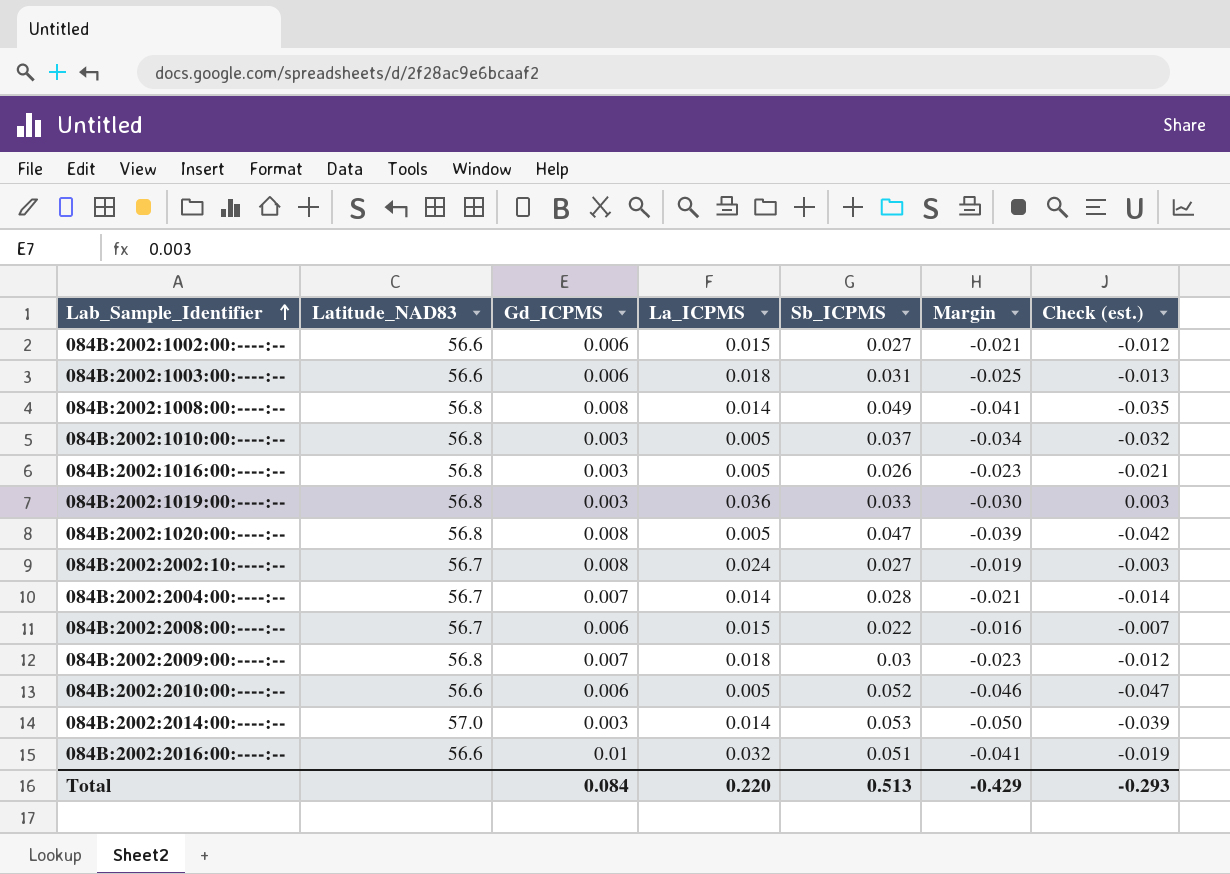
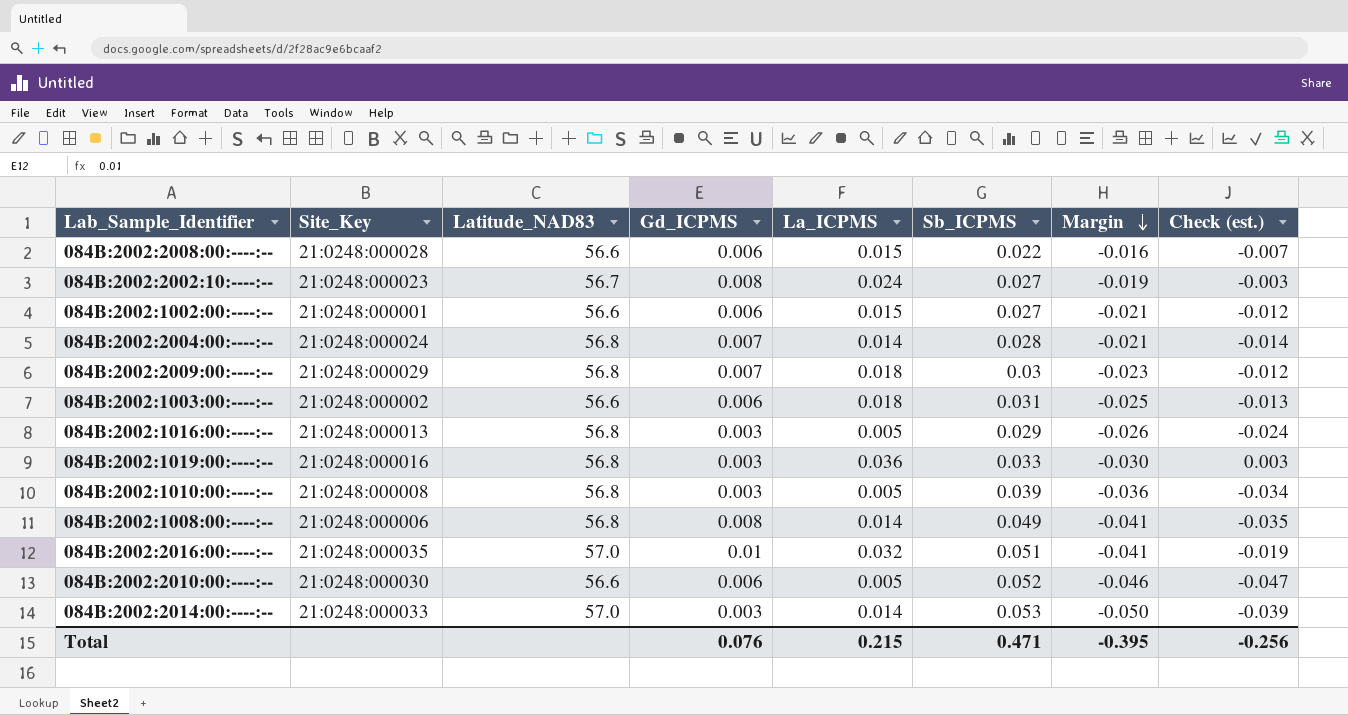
row order: Lab_Sample_Identifier ascending -> Margin descending
column Site_Key | position: none -> 2
row 084B:2002:1020:00:----:--: 56.8 | 0.008 | 0.005 | 0.047 | -0.039 | -0.042 -> none
084B:2002:2008:00:----:-- | Latitude_NAD83: 56.7 -> 56.6
084B:2002:2004:00:----:-- | Latitude_NAD83: 56.7 -> 56.8
084B:2002:1016:00:----:-- | Sb_ICPMS: 0.026 -> 0.029
084B:2002:1016:00:----:-- | Margin: -0.023 -> -0.026
084B:2002:1016:00:----:-- | Check (est.): -0.021 -> -0.024
084B:2002:1010:00:----:-- | Sb_ICPMS: 0.037 -> 0.039
084B:2002:1010:00:----:-- | Margin: -0.034 -> -0.036
084B:2002:1010:00:----:-- | Check (est.): -0.032 -> -0.034
084B:2002:2016:00:----:-- | Latitude_NAD83: 56.6 -> 57.0
Total | Gd_ICPMS: 0.084 -> 0.076
Total | La_ICPMS: 0.220 -> 0.215
Total | Sb_ICPMS: 0.513 -> 0.471
Total | Margin: -0.429 -> -0.395
Total | Check (est.): -0.293 -> -0.256

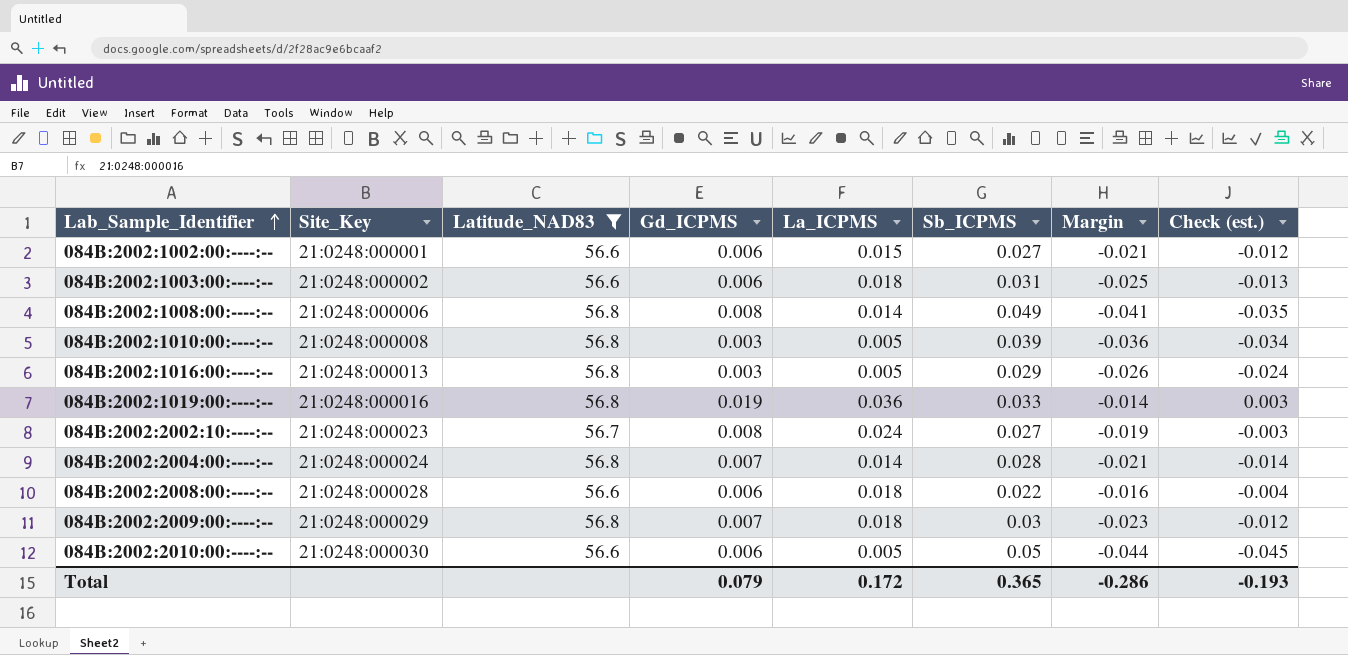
filter: none -> Latitude_NAD83 != 57.0
row order: Margin descending -> Lab_Sample_Identifier ascending
084B:2002:1019:00:----:-- | Gd_ICPMS: 0.003 -> 0.019
084B:2002:1019:00:----:-- | Margin: -0.030 -> -0.014
084B:2002:2008:00:----:-- | La_ICPMS: 0.015 -> 0.018
084B:2002:2008:00:----:-- | Check (est.): -0.007 -> -0.004
084B:2002:2010:00:----:-- | Sb_ICPMS: 0.052 -> 0.05
084B:2002:2010:00:----:-- | Margin: -0.046 -> -0.044
084B:2002:2010:00:----:-- | Check (est.): -0.047 -> -0.045
Total | Gd_ICPMS: 0.076 -> 0.079
Total | La_ICPMS: 0.215 -> 0.172
Total | Sb_ICPMS: 0.471 -> 0.365
Total | Margin: -0.395 -> -0.286
Total | Check (est.): -0.256 -> -0.193

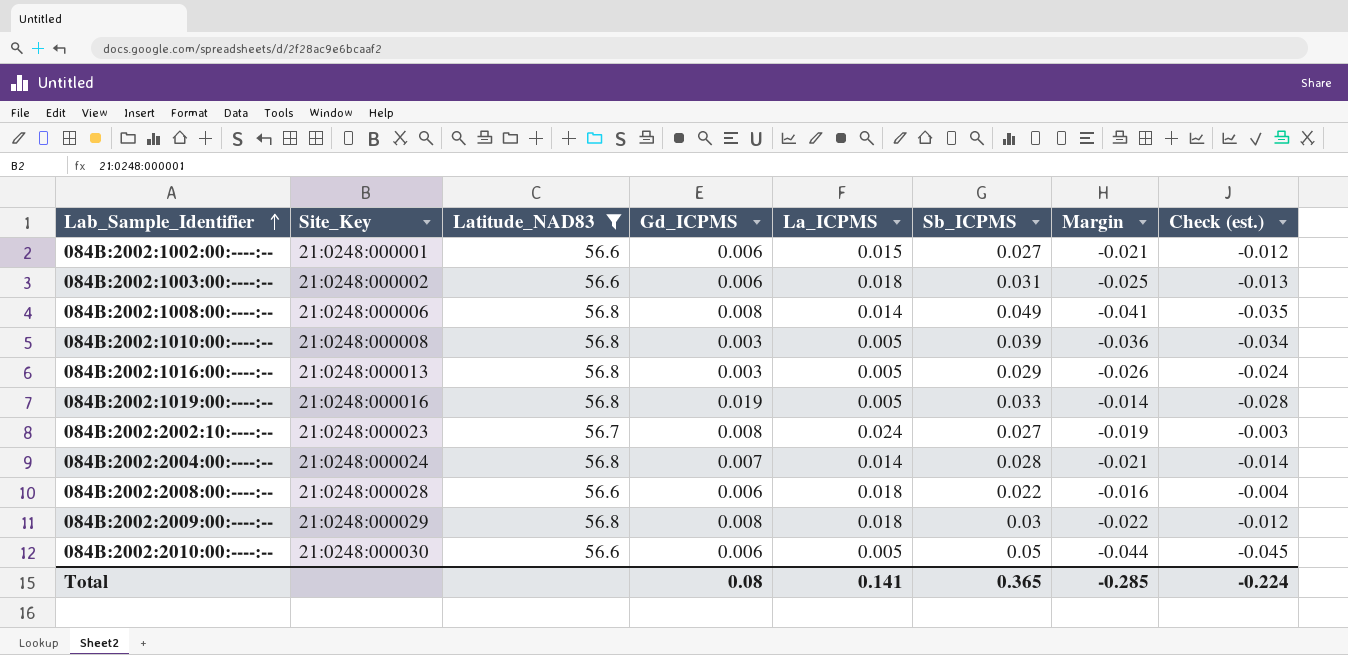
084B:2002:1019:00:----:-- | La_ICPMS: 0.036 -> 0.005
084B:2002:1019:00:----:-- | Check (est.): 0.003 -> -0.028
084B:2002:2009:00:----:-- | Gd_ICPMS: 0.007 -> 0.008
084B:2002:2009:00:----:-- | Margin: -0.023 -> -0.022
Total | Gd_ICPMS: 0.079 -> 0.08
Total | La_ICPMS: 0.172 -> 0.141
Total | Margin: -0.286 -> -0.285
Total | Check (est.): -0.193 -> -0.224

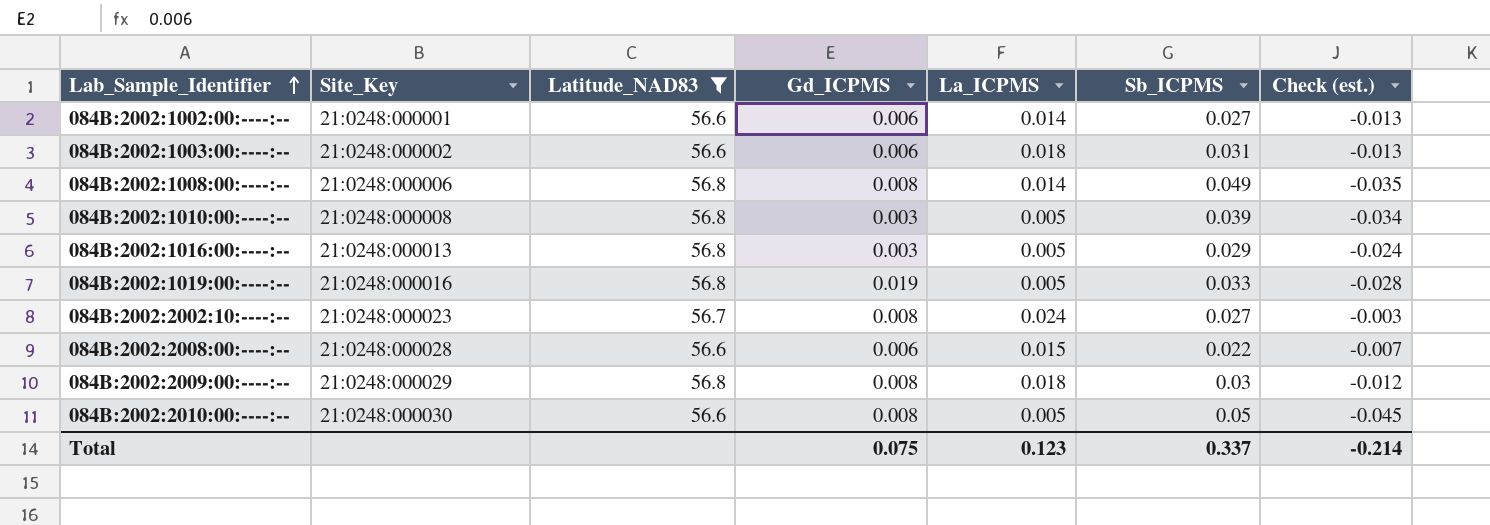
column Margin | formula: [Gd_ICPMS] - [Sb_ICPMS] -> none
row 084B:2002:2004:00:----:--: 21:0248:000024 | 56.8 | 0.007 | 0.014 | 0.028 | -0.021 | -0.014 -> none
084B:2002:1002:00:----:-- | La_ICPMS: 0.015 -> 0.014
084B:2002:1002:00:----:-- | Check (est.): -0.012 -> -0.013
084B:2002:2008:00:----:-- | La_ICPMS: 0.018 -> 0.015
084B:2002:2008:00:----:-- | Check (est.): -0.004 -> -0.007
084B:2002:2010:00:----:-- | Gd_ICPMS: 0.006 -> 0.008
Total | Gd_ICPMS: 0.08 -> 0.075
Total | La_ICPMS: 0.141 -> 0.123
Total | Sb_ICPMS: 0.365 -> 0.337
Total | Check (est.): -0.224 -> -0.214

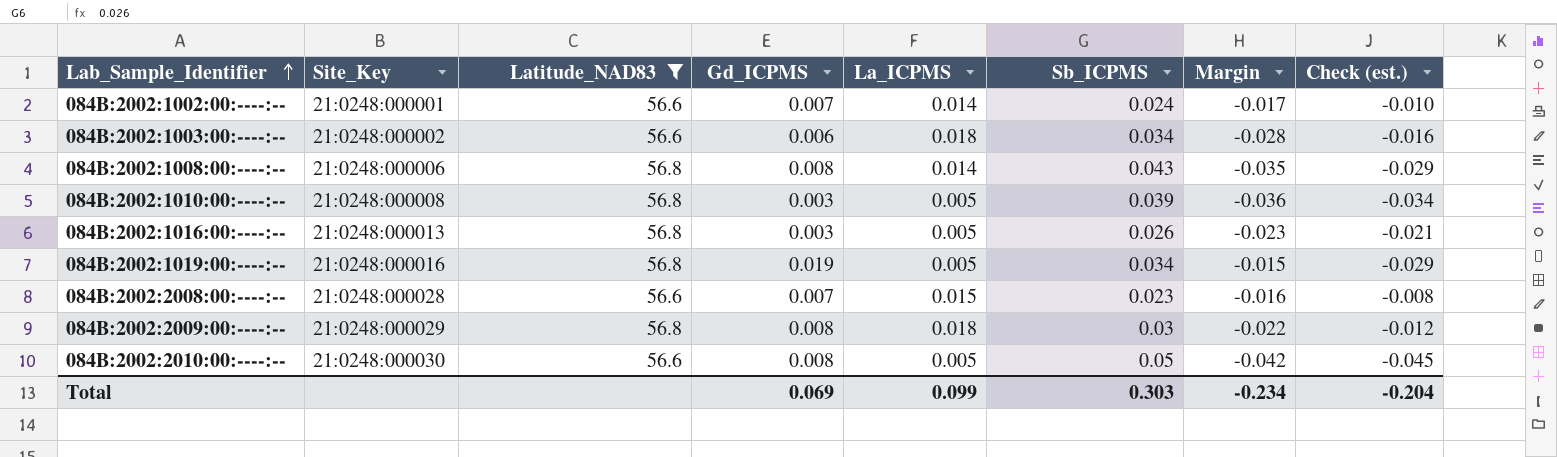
column Margin | formula: none -> [Gd_ICPMS] - [Sb_ICPMS]
row 084B:2002:2002:10:----:--: 21:0248:000023 | 56.7 | 0.008 | 0.024 | 0.027 | -0.003 -> none
084B:2002:1002:00:----:-- | Gd_ICPMS: 0.006 -> 0.007
084B:2002:1002:00:----:-- | Sb_ICPMS: 0.027 -> 0.024
084B:2002:1002:00:----:-- | Check (est.): -0.013 -> -0.010
084B:2002:1003:00:----:-- | Sb_ICPMS: 0.031 -> 0.034
084B:2002:1003:00:----:-- | Check (est.): -0.013 -> -0.016
084B:2002:1008:00:----:-- | Sb_ICPMS: 0.049 -> 0.043
084B:2002:1008:00:----:-- | Check (est.): -0.035 -> -0.029
084B:2002:1016:00:----:-- | Sb_ICPMS: 0.029 -> 0.026
084B:2002:1016:00:----:-- | Check (est.): -0.024 -> -0.021
084B:2002:1019:00:----:-- | Sb_ICPMS: 0.033 -> 0.034
084B:2002:1019:00:----:-- | Check (est.): -0.028 -> -0.029
084B:2002:2008:00:----:-- | Gd_ICPMS: 0.006 -> 0.007
084B:2002:2008:00:----:-- | Sb_ICPMS: 0.022 -> 0.023
084B:2002:2008:00:----:-- | Check (est.): -0.007 -> -0.008
Total | Gd_ICPMS: 0.075 -> 0.069
Total | La_ICPMS: 0.123 -> 0.099
Total | Sb_ICPMS: 0.337 -> 0.303
Total | Check (est.): -0.214 -> -0.204

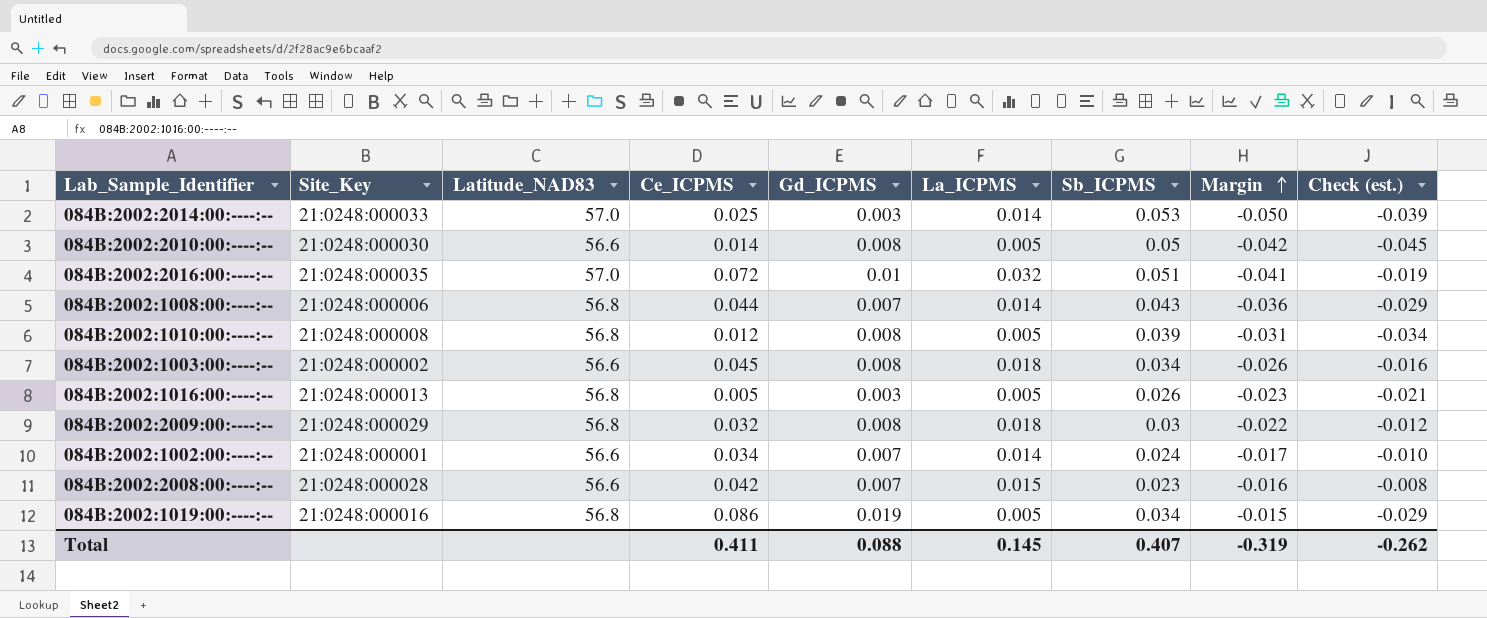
filter: Latitude_NAD83 != 57.0 -> none
row order: Lab_Sample_Identifier ascending -> Margin ascending
column Ce_ICPMS | position: none -> 4
084B:2002:1008:00:----:-- | Gd_ICPMS: 0.008 -> 0.007
084B:2002:1008:00:----:-- | Margin: -0.035 -> -0.036
084B:2002:1010:00:----:-- | Gd_ICPMS: 0.003 -> 0.008
084B:2002:1010:00:----:-- | Margin: -0.036 -> -0.031
084B:2002:1003:00:----:-- | Gd_ICPMS: 0.006 -> 0.008
084B:2002:1003:00:----:-- | Margin: -0.028 -> -0.026
Total | Gd_ICPMS: 0.069 -> 0.088
Total | La_ICPMS: 0.099 -> 0.145
Total | Sb_ICPMS: 0.303 -> 0.407
Total | Margin: -0.234 -> -0.319
Total | Check (est.): -0.204 -> -0.262

